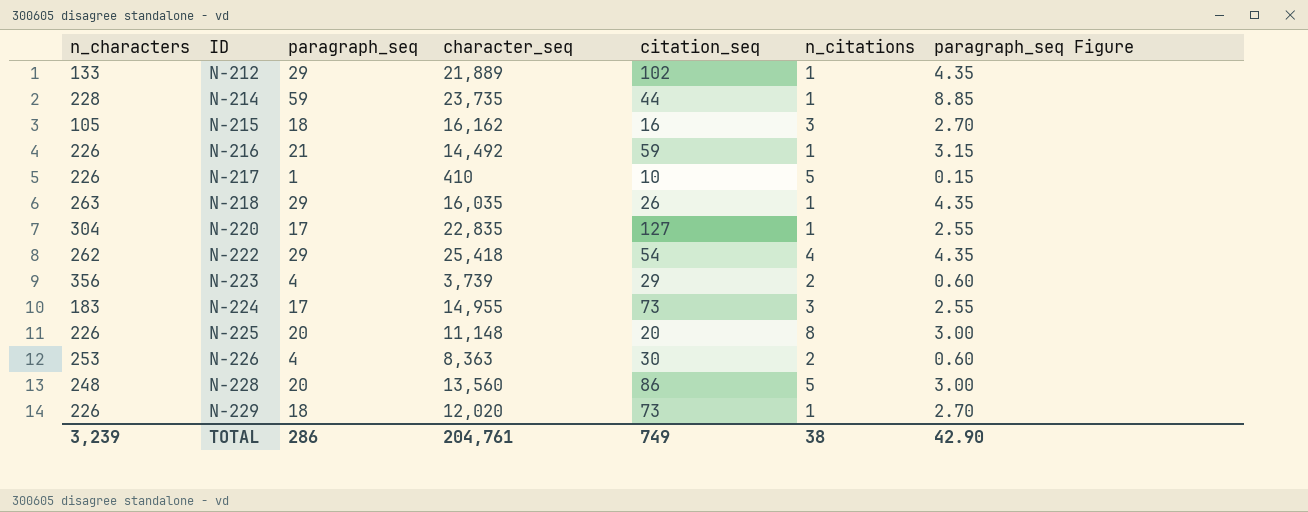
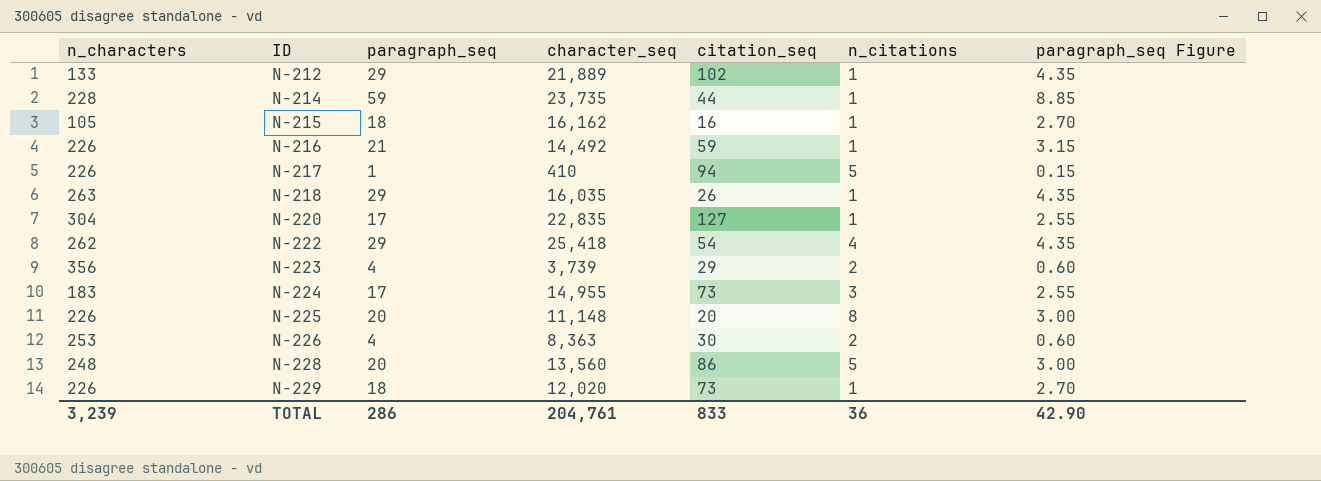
N-215 | n_citations: 3 -> 1
N-217 | citation_seq: 10 -> 94
TOTAL | citation_seq: 749 -> 833
TOTAL | n_citations: 38 -> 36

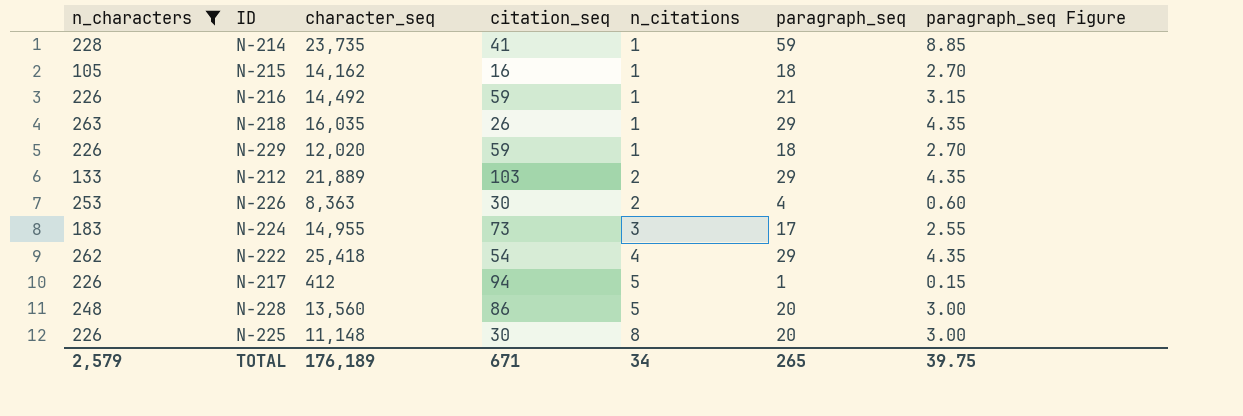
filter: none -> n_characters <= 263
row order: ID ascending -> n_citations ascending
column paragraph_seq | position: 3 -> 6
N-214 | citation_seq: 44 -> 41
N-215 | character_seq: 16,162 -> 14,162
N-229 | citation_seq: 73 -> 59
N-212 | citation_seq: 102 -> 103
N-212 | n_citations: 1 -> 2
N-217 | character_seq: 410 -> 412
N-225 | citation_seq: 20 -> 30
TOTAL | n_characters: 3,239 -> 2,579
TOTAL | character_seq: 204,761 -> 176,189
TOTAL | citation_seq: 833 -> 671
TOTAL | n_citations: 36 -> 34
TOTAL | paragraph_seq: 286 -> 265
TOTAL | paragraph_seq Figure: 42.90 -> 39.75

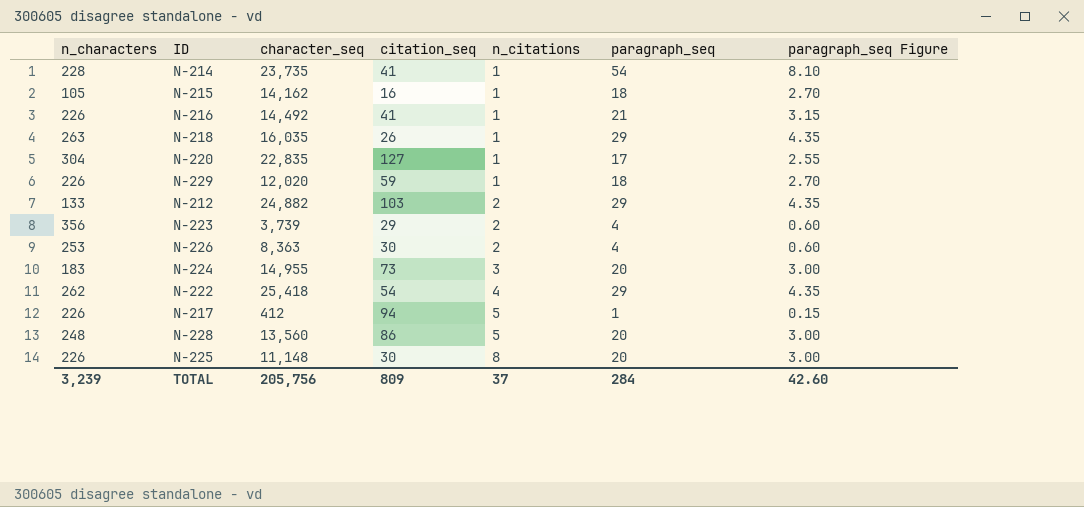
filter: n_characters <= 263 -> none
N-214 | paragraph_seq: 59 -> 54
N-214 | paragraph_seq Figure: 8.85 -> 8.10
N-216 | citation_seq: 59 -> 41
N-212 | character_seq: 21,889 -> 24,882
N-224 | paragraph_seq: 17 -> 20
N-224 | paragraph_seq Figure: 2.55 -> 3.00
TOTAL | n_characters: 2,579 -> 3,239
TOTAL | character_seq: 176,189 -> 205,756
TOTAL | citation_seq: 671 -> 809
TOTAL | n_citations: 34 -> 37
TOTAL | paragraph_seq: 265 -> 284
TOTAL | paragraph_seq Figure: 39.75 -> 42.60

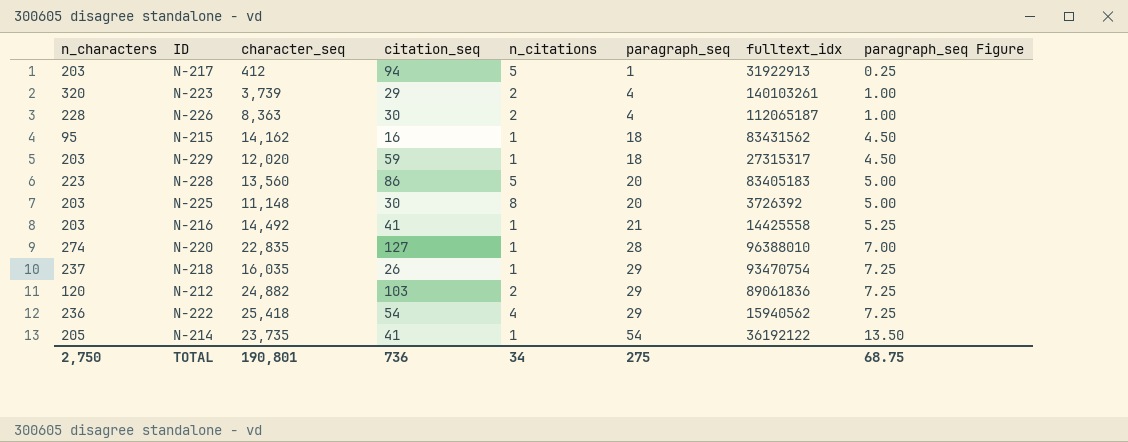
row order: n_citations ascending -> paragraph_seq ascending
column fulltext_idx | position: none -> 7
column paragraph_seq Figure | formula: [paragraph_seq] * 0.15 -> [paragraph_seq] * 0.25
row N-224: 183 | 14,955 | 73 | 3 | 20 | 3.00 -> none
N-217 | n_characters: 226 -> 203
N-223 | n_characters: 356 -> 320
N-226 | n_characters: 253 -> 228
N-215 | n_characters: 105 -> 95
N-229 | n_characters: 226 -> 203
N-228 | n_characters: 248 -> 223
N-225 | n_characters: 226 -> 203
N-216 | n_characters: 226 -> 203
N-220 | n_characters: 304 -> 274
N-220 | paragraph_seq: 17 -> 28
N-218 | n_characters: 263 -> 237
N-212 | n_characters: 133 -> 120
N-222 | n_characters: 262 -> 236
N-214 | n_characters: 228 -> 205
TOTAL | n_characters: 3,239 -> 2,750
TOTAL | character_seq: 205,756 -> 190,801
TOTAL | citation_seq: 809 -> 736
TOTAL | n_citations: 37 -> 34
TOTAL | paragraph_seq: 284 -> 275
TOTAL | paragraph_seq Figure: 42.60 -> 68.75

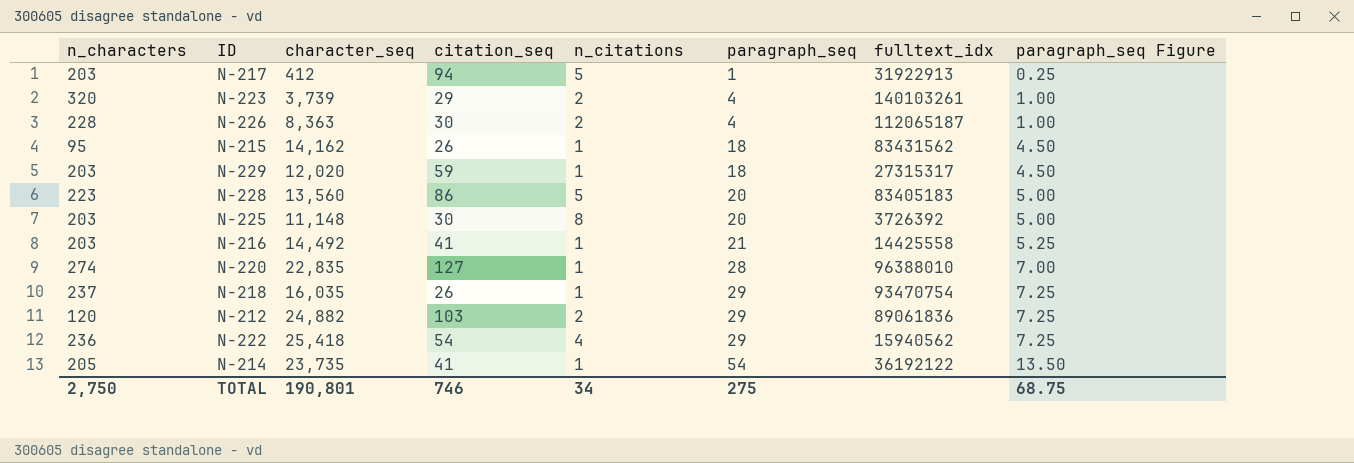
N-215 | citation_seq: 16 -> 26
TOTAL | citation_seq: 736 -> 746

